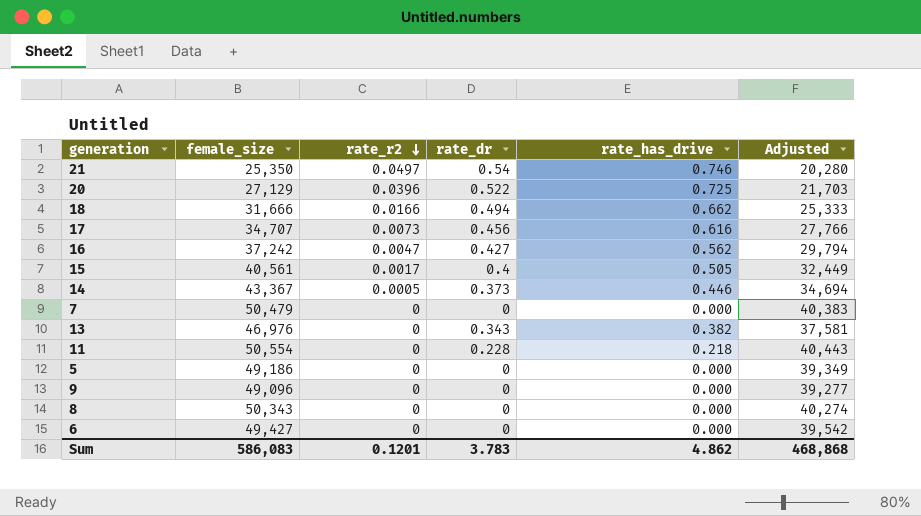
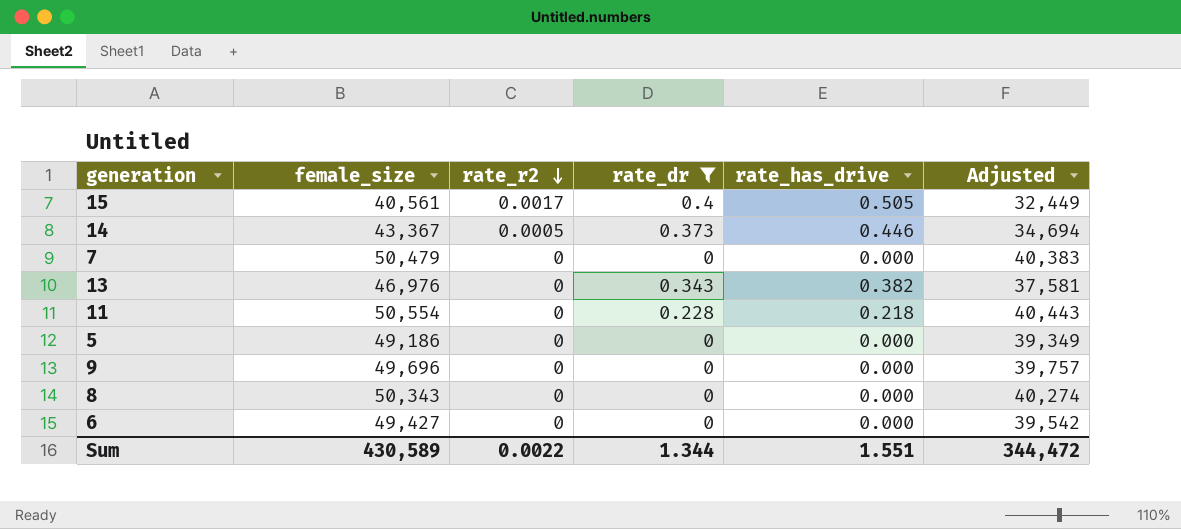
filter: none -> rate_dr <= 0.4
9 | female_size: 49,096 -> 49,696
9 | Adjusted: 39,277 -> 39,757
Sum | female_size: 586,083 -> 430,589
Sum | rate_r2: 0.1201 -> 0.0022
Sum | rate_dr: 3.783 -> 1.344
Sum | rate_has_drive: 4.862 -> 1.551
Sum | Adjusted: 468,868 -> 344,472

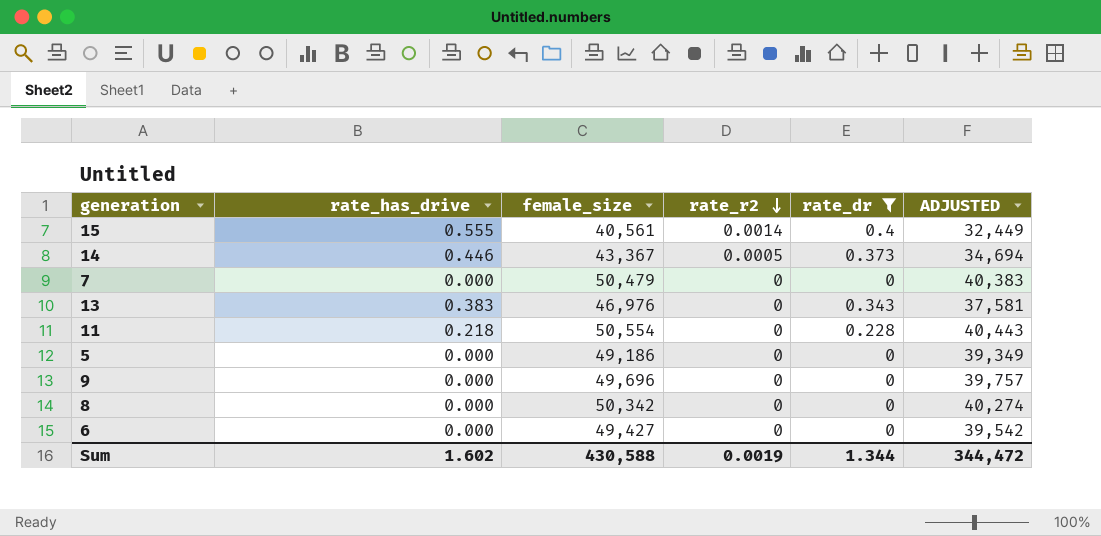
column rate_has_drive | position: 5 -> 2
column name: Adjusted -> ADJUSTED
15 | rate_has_drive: 0.505 -> 0.555
15 | rate_r2: 0.0017 -> 0.0014
13 | rate_has_drive: 0.382 -> 0.383
8 | female_size: 50,343 -> 50,342
Sum | rate_has_drive: 1.551 -> 1.602
Sum | female_size: 430,589 -> 430,588
Sum | rate_r2: 0.0022 -> 0.0019

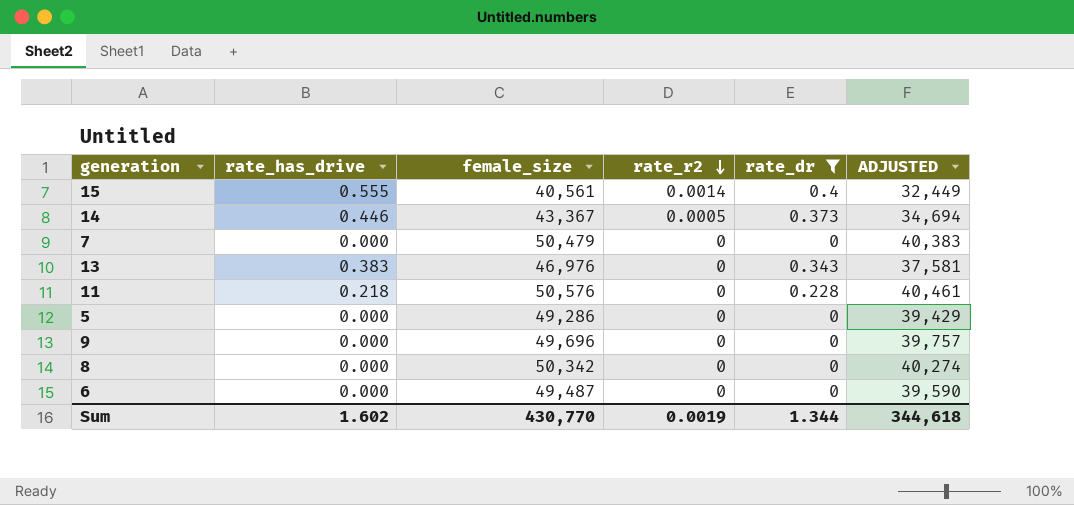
11 | female_size: 50,554 -> 50,576
11 | ADJUSTED: 40,443 -> 40,461
5 | female_size: 49,186 -> 49,286
5 | ADJUSTED: 39,349 -> 39,429
6 | female_size: 49,427 -> 49,487
6 | ADJUSTED: 39,542 -> 39,590
Sum | female_size: 430,588 -> 430,770
Sum | ADJUSTED: 344,472 -> 344,618

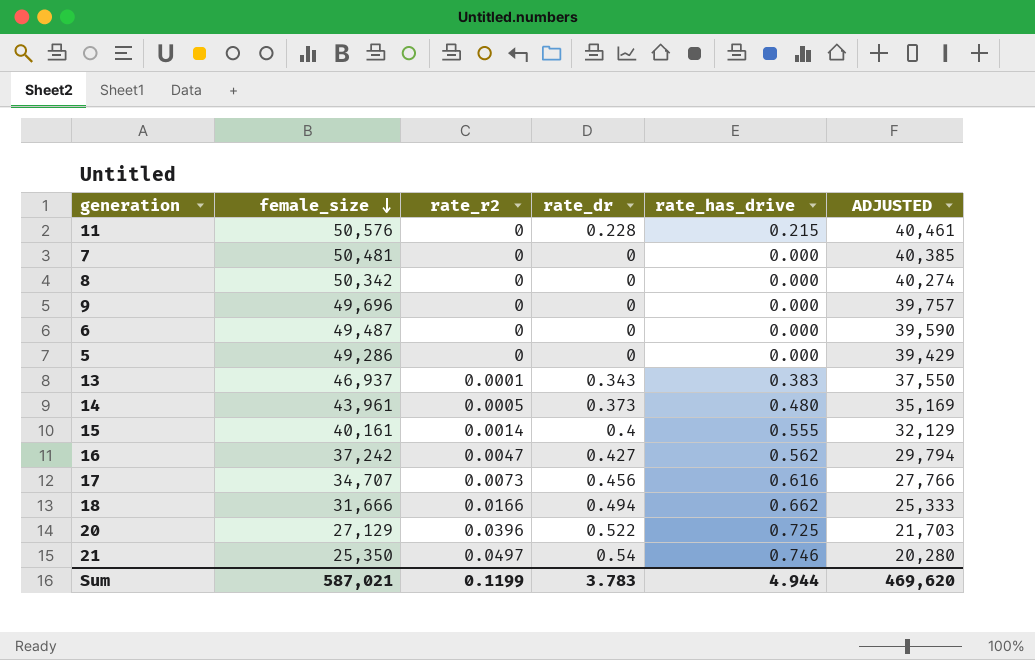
filter: rate_dr <= 0.4 -> none
row order: rate_r2 descending -> female_size descending
column rate_has_drive | position: 2 -> 5
11 | rate_has_drive: 0.218 -> 0.215
7 | female_size: 50,479 -> 50,481
7 | ADJUSTED: 40,383 -> 40,385
13 | female_size: 46,976 -> 46,937
13 | rate_r2: 0 -> 0.0001
13 | ADJUSTED: 37,581 -> 37,550
14 | female_size: 43,367 -> 43,961
14 | rate_has_drive: 0.446 -> 0.480
14 | ADJUSTED: 34,694 -> 35,169
15 | female_size: 40,561 -> 40,161
15 | ADJUSTED: 32,449 -> 32,129
Sum | female_size: 430,770 -> 587,021
Sum | rate_r2: 0.0019 -> 0.1199
Sum | rate_dr: 1.344 -> 3.783
Sum | rate_has_drive: 1.602 -> 4.944
Sum | ADJUSTED: 344,618 -> 469,620

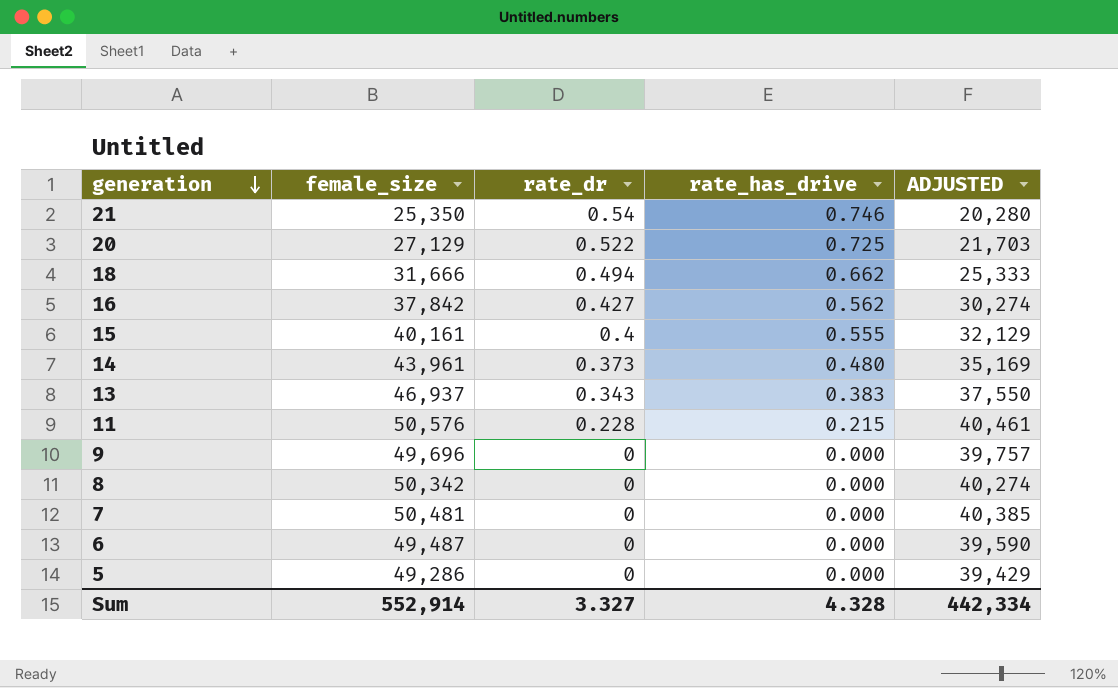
row order: female_size descending -> generation descending
column rate_r2 | position: 3 -> none
row 17: 34,707 | 0.0073 | 0.456 | 0.616 | 27,766 -> none
16 | female_size: 37,242 -> 37,842
16 | ADJUSTED: 29,794 -> 30,274
Sum | female_size: 587,021 -> 552,914
Sum | rate_dr: 3.783 -> 3.327
Sum | rate_has_drive: 4.944 -> 4.328
Sum | ADJUSTED: 469,620 -> 442,334

